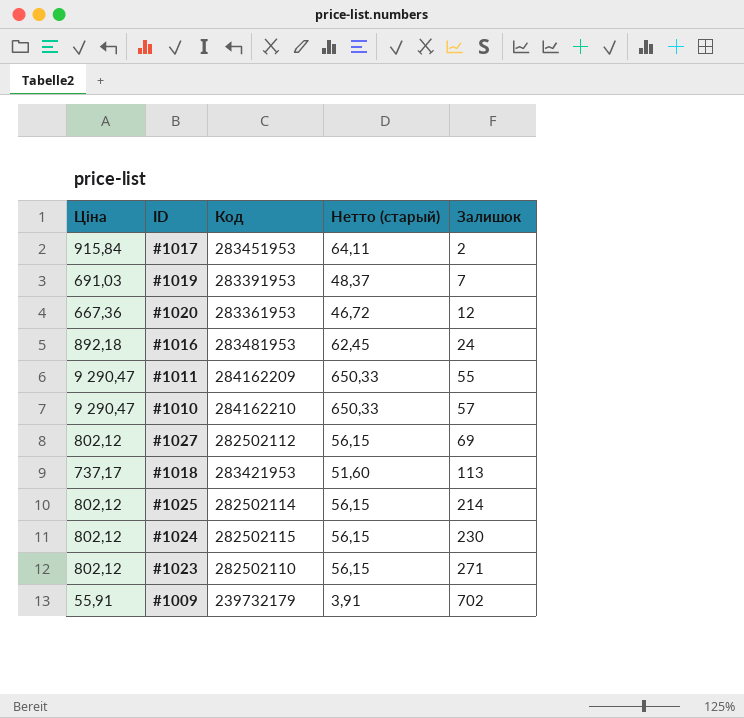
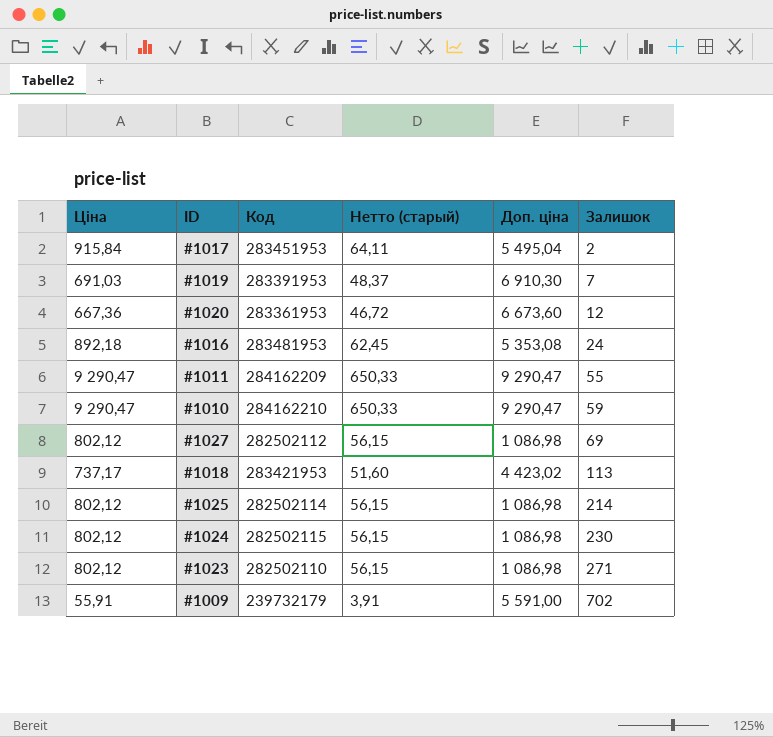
column Доп. ціна | position: none -> 5
#1010 | Залишок: 57 -> 59

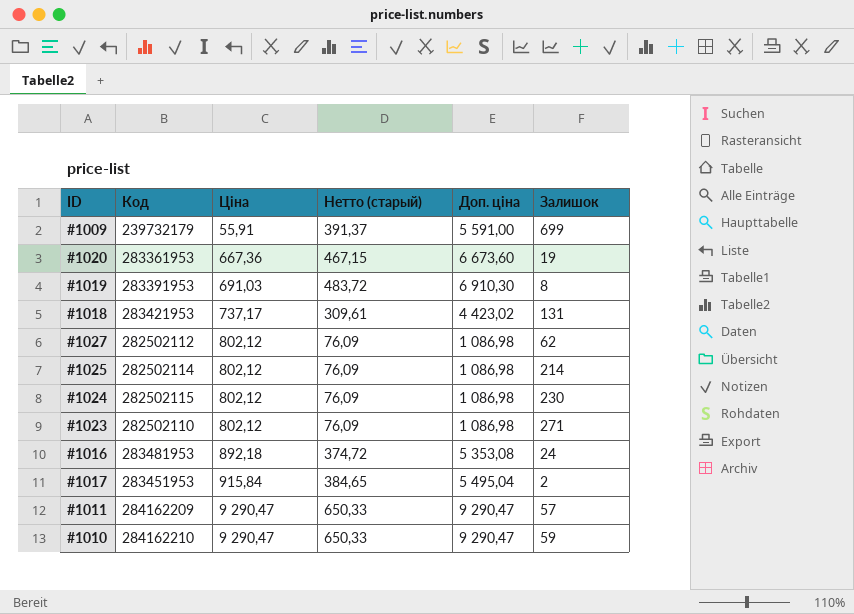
row order: Залишок ascending -> Ціна ascending
column Ціна | position: 1 -> 3
column Нетто (старый) | formula: [Ціна] * 0,07 -> [Доп. ціна] * 0,07
#1009 | Залишок: 702 -> 699
#1020 | Залишок: 12 -> 19
#1019 | Залишок: 7 -> 8
#1018 | Залишок: 113 -> 131
#1027 | Залишок: 69 -> 62
#1011 | Залишок: 55 -> 57

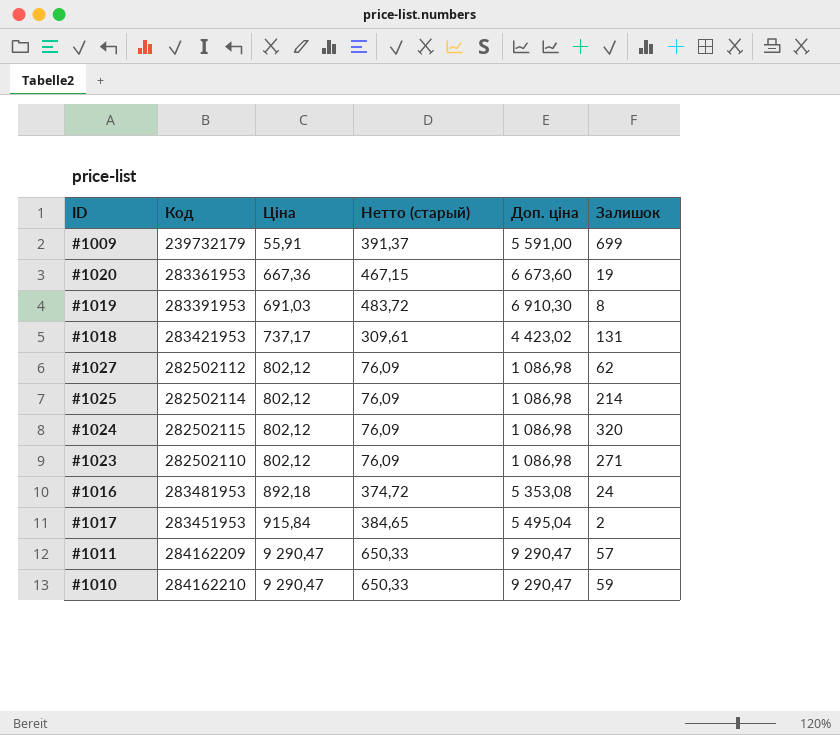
#1024 | Залишок: 230 -> 320

